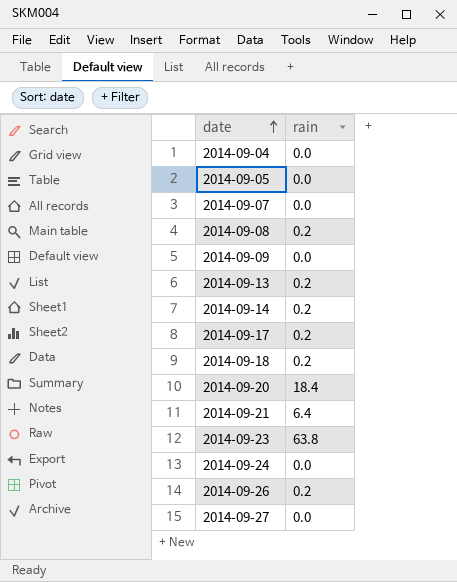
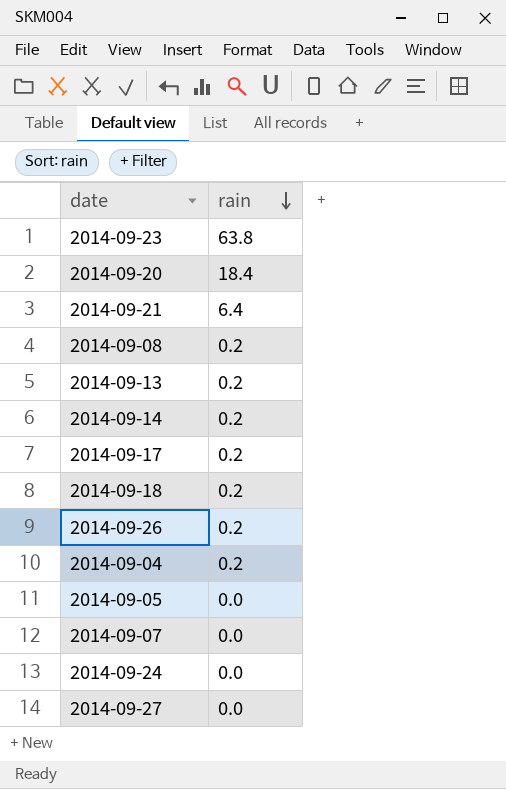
row order: date ascending -> rain descending
row 2014-09-09: 0.0 -> none
2014-09-04 | rain: 0.0 -> 0.2

